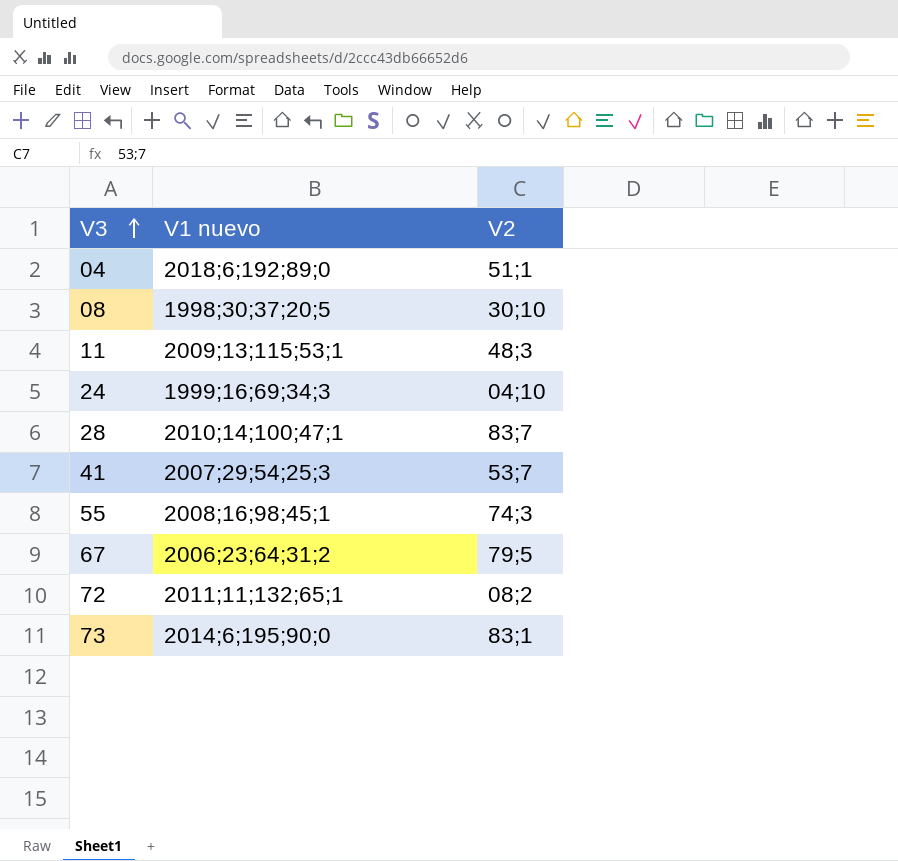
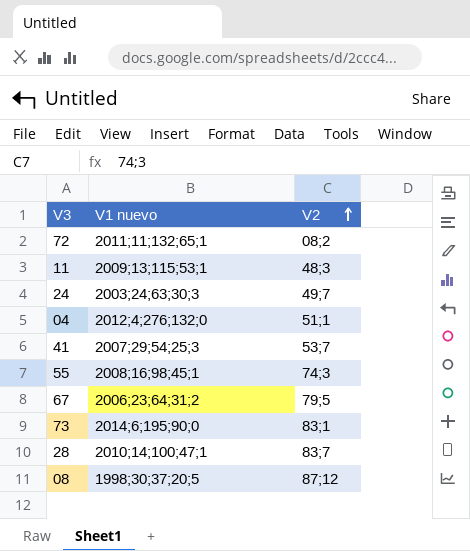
row order: V3 ascending -> V2 ascending
24 | V1 nuevo: 1999;16;69;34;3 -> 2003;24;63;30;3
24 | V2: 04;10 -> 49;7
04 | V1 nuevo: 2018;6;192;89;0 -> 2012;4;276;132;0
08 | V2: 30;10 -> 87;12

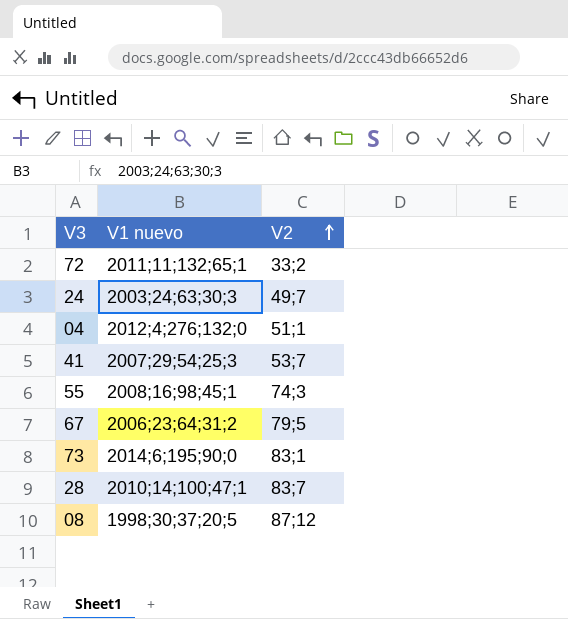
row 11: 2009;13;115;53;1 | 48;3 -> none
72 | V2: 08;2 -> 33;2

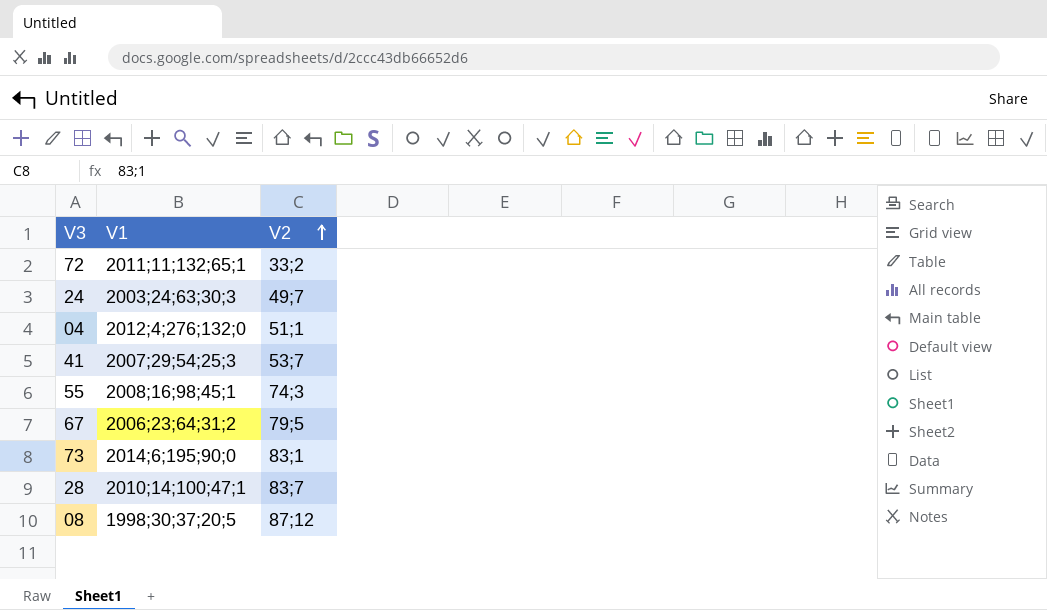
column name: V1 nuevo -> V1

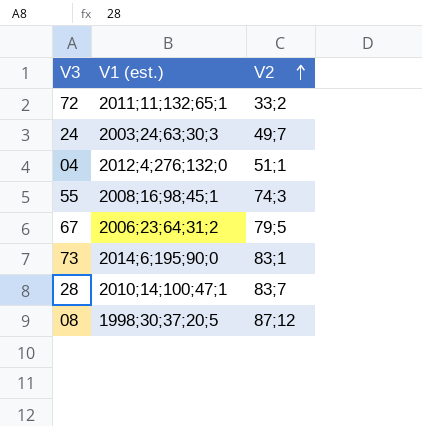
column name: V1 -> V1 (est.)
row 41: 2007;29;54;25;3 | 53;7 -> none

